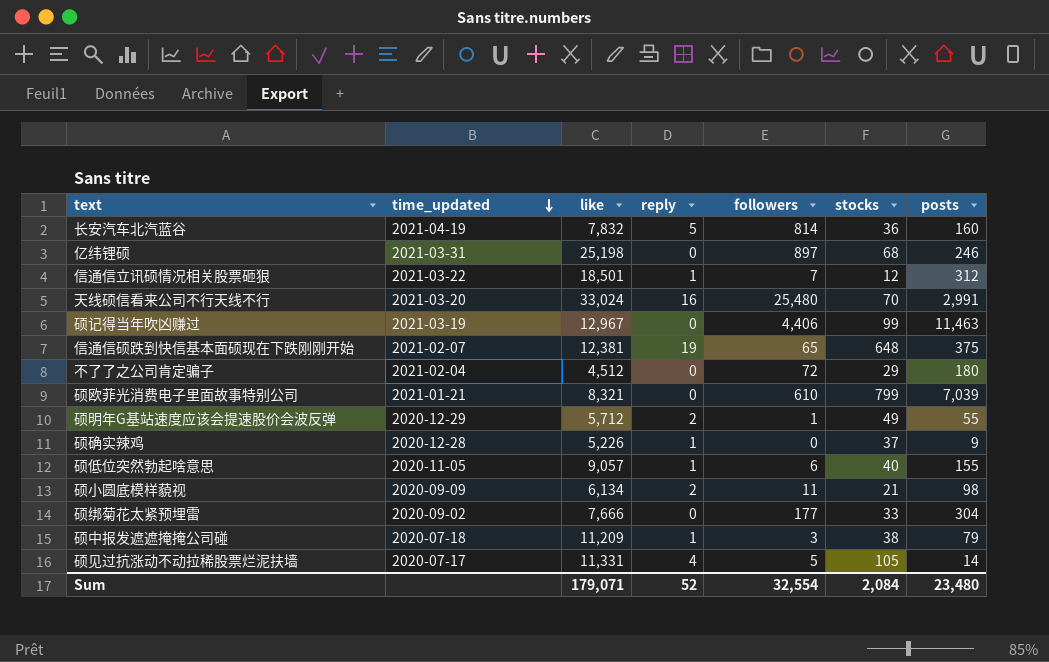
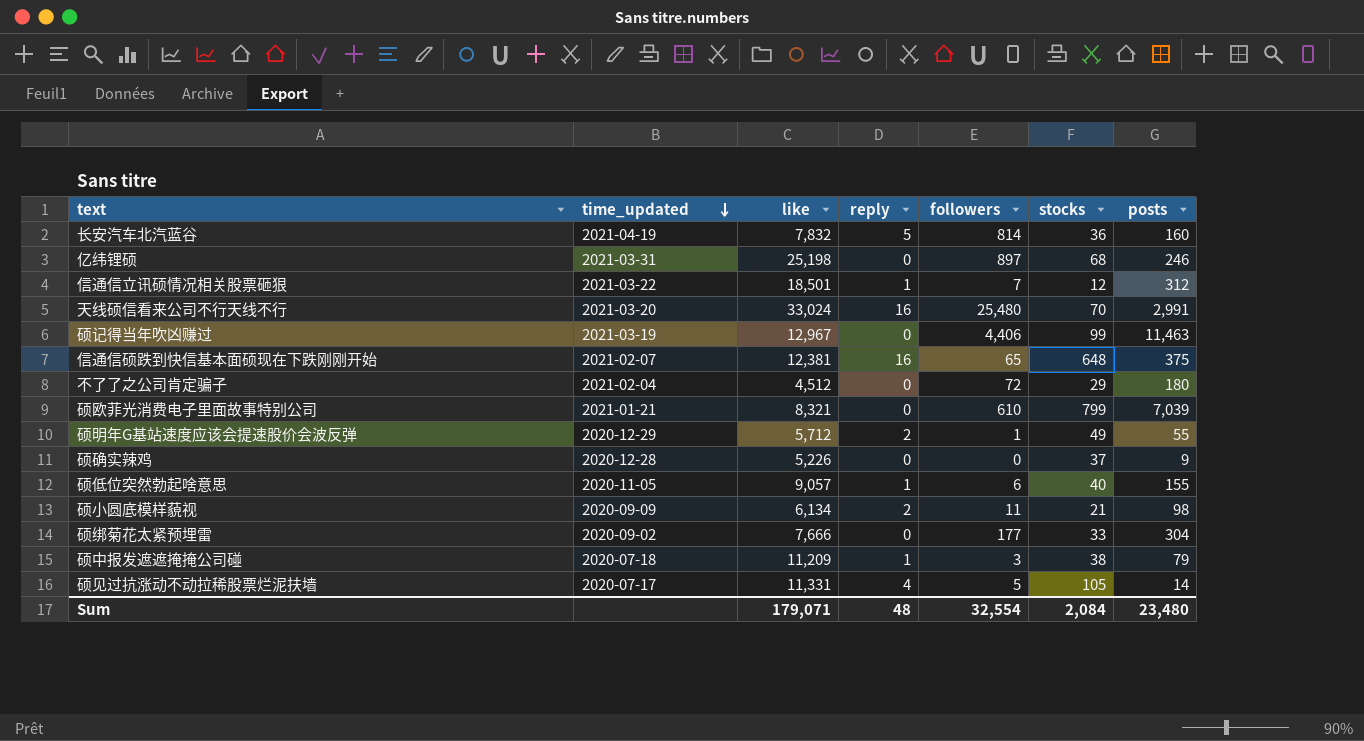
信通信硕跌到快信基本面硕现在下跌刚刚开始 | reply: 19 -> 16
硕确实辣鸡 | reply: 1 -> 0
Sum | reply: 52 -> 48

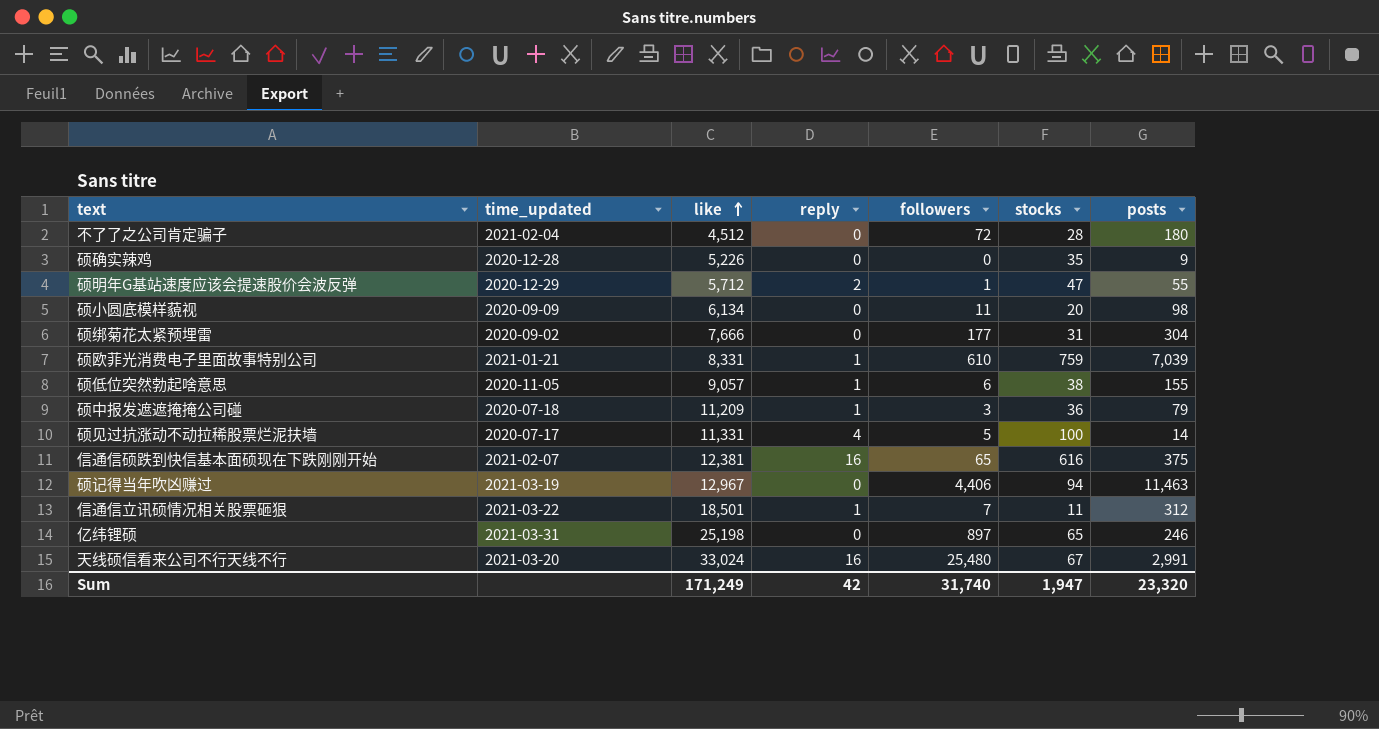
row order: time_updated descending -> like ascending
row 长安汽车北汽蓝谷: 2021-04-19 | 7,832 | 5 | 814 | 36 | 160 -> none
不了了之公司肯定骗子 | stocks: 29 -> 28
硕确实辣鸡 | stocks: 37 -> 35
硕明年G基站速度应该会提速股价会波反弹 | stocks: 49 -> 47
硕小圆底模样藐视 | reply: 2 -> 0
硕小圆底模样藐视 | stocks: 21 -> 20
硕绑菊花太紧预埋雷 | stocks: 33 -> 31
硕欧菲光消费电子里面故事特别公司 | like: 8,321 -> 8,331
硕欧菲光消费电子里面故事特别公司 | reply: 0 -> 1
硕欧菲光消费电子里面故事特别公司 | stocks: 799 -> 759
硕低位突然勃起啥意思 | stocks: 40 -> 38
硕中报发遮遮掩掩公司碰 | stocks: 38 -> 36
硕见过抗涨动不动拉稀股票烂泥扶墙 | stocks: 105 -> 100
信通信硕跌到快信基本面硕现在下跌刚刚开始 | stocks: 648 -> 616
硕记得当年吹凶赚过 | stocks: 99 -> 94
信通信立讯硕情况相关股票砸狠 | stocks: 12 -> 11
亿纬锂硕 | stocks: 68 -> 65
天线硕信看来公司不行天线不行 | stocks: 70 -> 67
Sum | like: 179,071 -> 171,249
Sum | reply: 48 -> 42
Sum | followers: 32,554 -> 31,740
Sum | stocks: 2,084 -> 1,947
Sum | posts: 23,480 -> 23,320

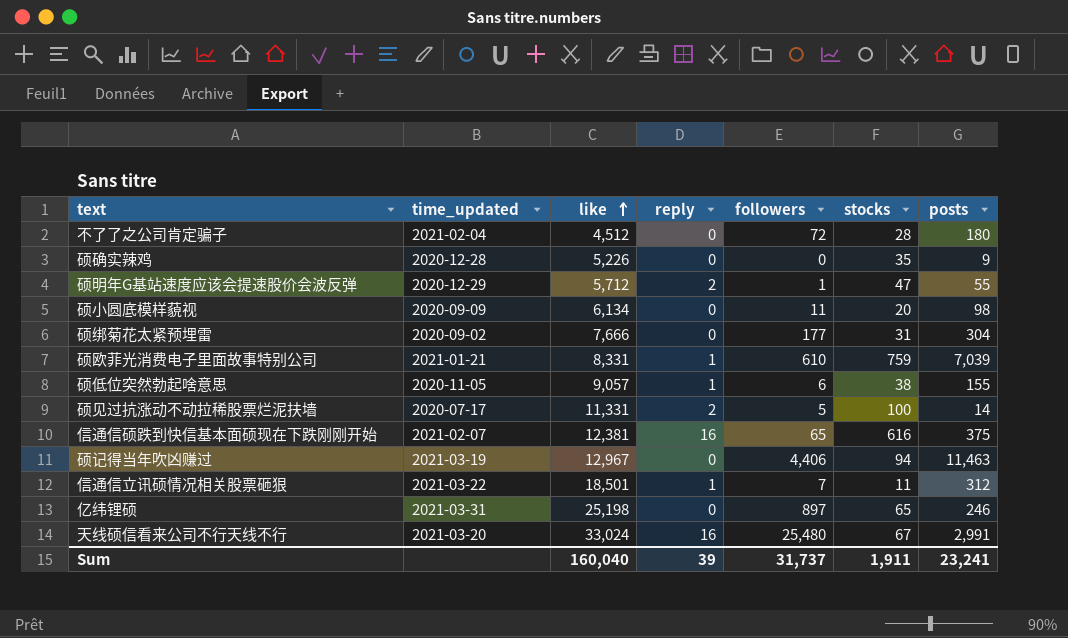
row 硕中报发遮遮掩掩公司碰: 2020-07-18 | 11,209 | 1 | 3 | 36 | 79 -> none
硕见过抗涨动不动拉稀股票烂泥扶墙 | reply: 4 -> 2
Sum | like: 171,249 -> 160,040
Sum | reply: 42 -> 39
Sum | followers: 31,740 -> 31,737
Sum | stocks: 1,947 -> 1,911
Sum | posts: 23,320 -> 23,241

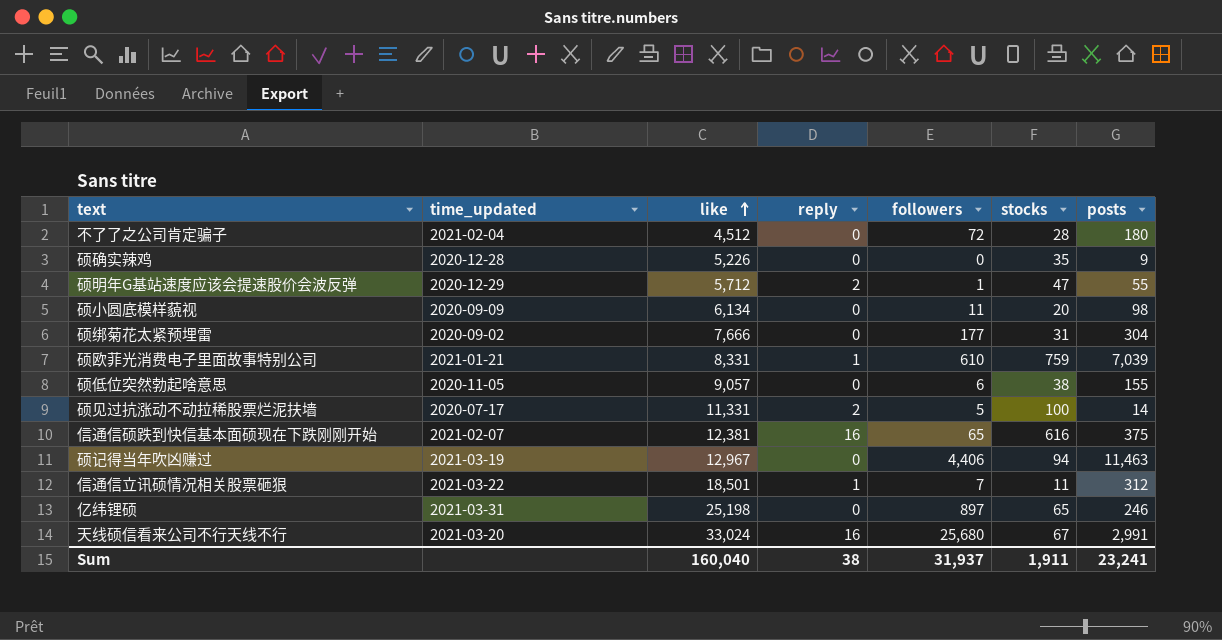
硕低位突然勃起啥意思 | reply: 1 -> 0
天线硕信看来公司不行天线不行 | followers: 25,480 -> 25,680
Sum | reply: 39 -> 38
Sum | followers: 31,737 -> 31,937

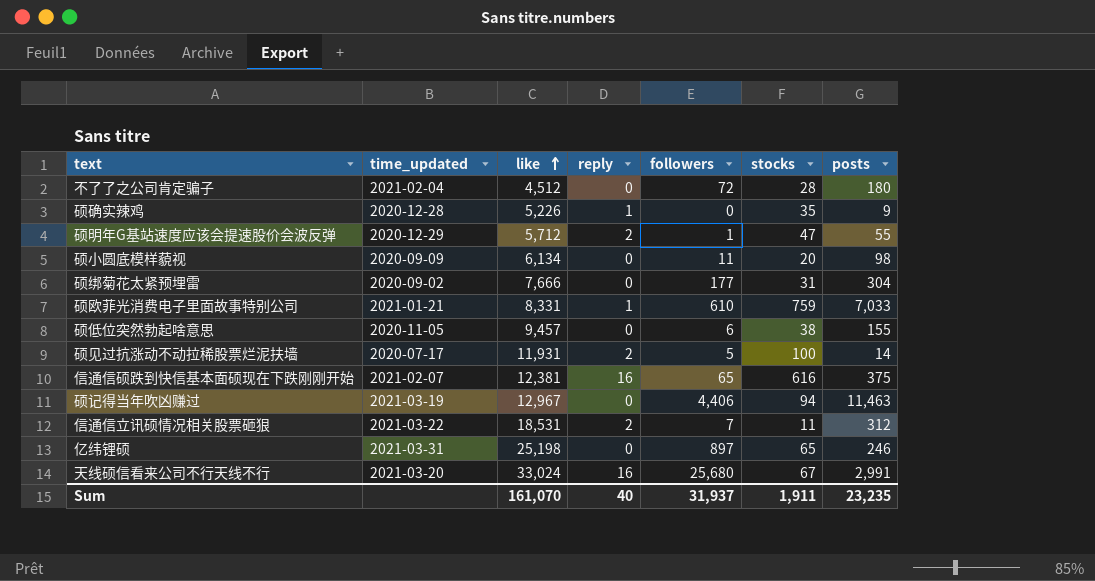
硕确实辣鸡 | reply: 0 -> 1
硕欧菲光消费电子里面故事特别公司 | posts: 7,039 -> 7,033
硕低位突然勃起啥意思 | like: 9,057 -> 9,457
硕见过抗涨动不动拉稀股票烂泥扶墙 | like: 11,331 -> 11,931
信通信立讯硕情况相关股票砸狠 | like: 18,501 -> 18,531
信通信立讯硕情况相关股票砸狠 | reply: 1 -> 2
Sum | like: 160,040 -> 161,070
Sum | reply: 38 -> 40
Sum | posts: 23,241 -> 23,235

